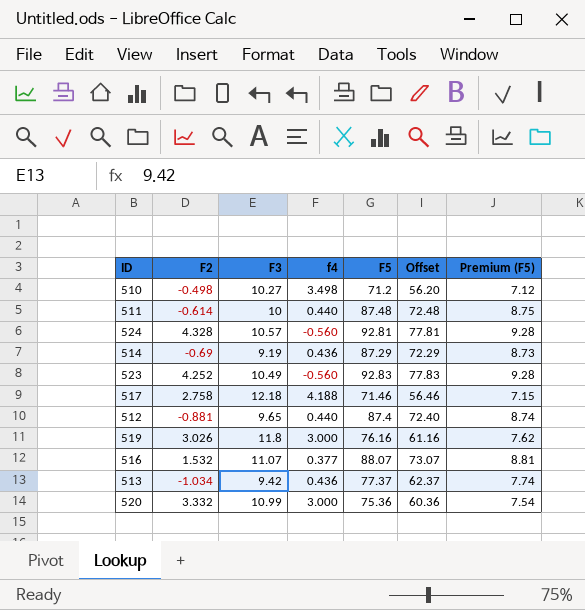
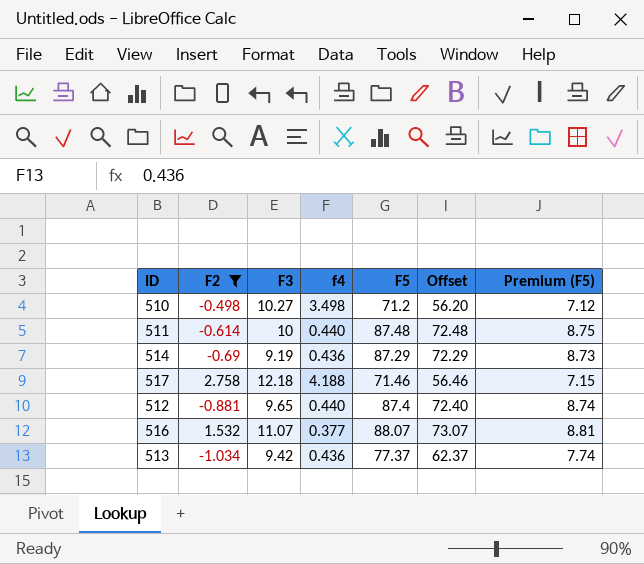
filter: none -> F2 <= 2.758

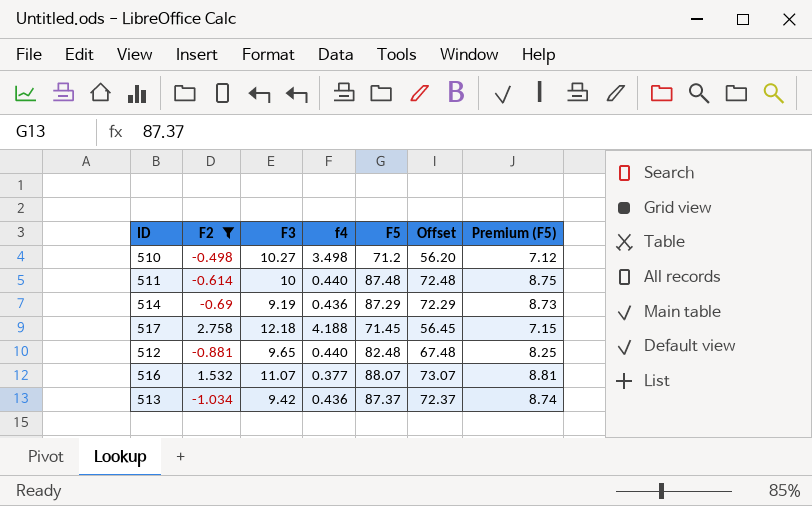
517 | F5: 71.46 -> 71.45
517 | Offset: 56.46 -> 56.45
512 | F5: 87.4 -> 82.48
512 | Offset: 72.40 -> 67.48
512 | Premium (F5): 8.74 -> 8.25
513 | F5: 77.37 -> 87.37
513 | Offset: 62.37 -> 72.37
513 | Premium (F5): 7.74 -> 8.74

